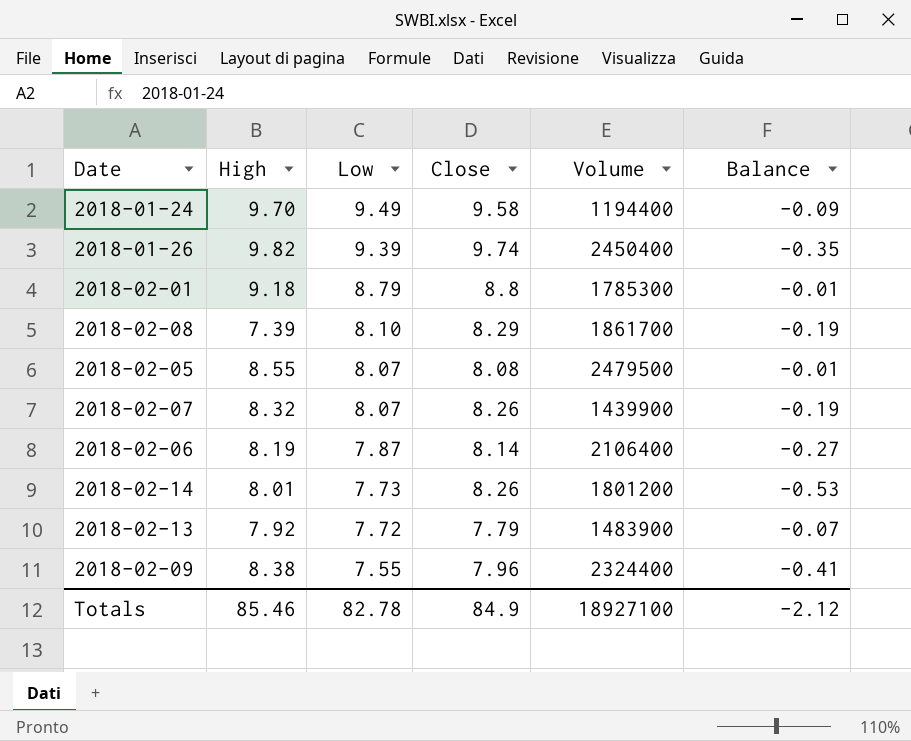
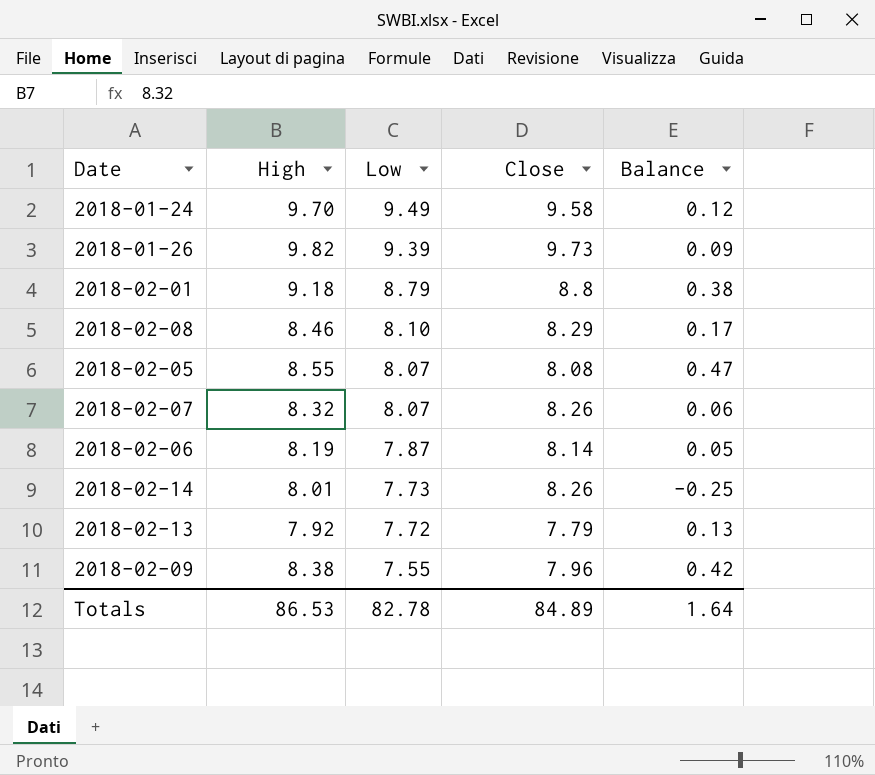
column Volume | position: 5 -> none
column Balance | formula: [Low] - [Close] -> [High] - [Close]
2018-01-26 | Close: 9.74 -> 9.73
2018-02-08 | High: 7.39 -> 8.46
Totals | High: 85.46 -> 86.53
Totals | Close: 84.9 -> 84.89
Totals | Balance: -2.12 -> 1.64

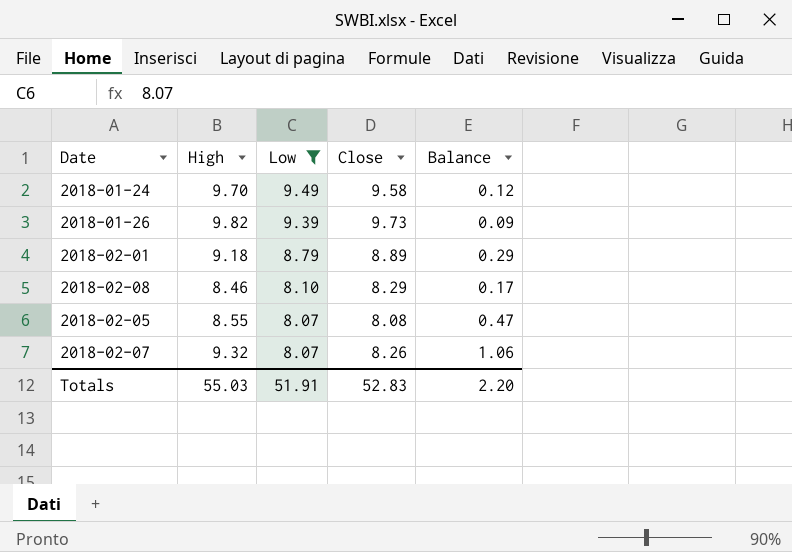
filter: none -> Low >= 8.07
2018-02-01 | Close: 8.8 -> 8.89
2018-02-01 | Balance: 0.38 -> 0.29
2018-02-07 | High: 8.32 -> 9.32
2018-02-07 | Balance: 0.06 -> 1.06
Totals | High: 86.53 -> 55.03
Totals | Low: 82.78 -> 51.91
Totals | Close: 84.89 -> 52.83
Totals | Balance: 1.64 -> 2.20

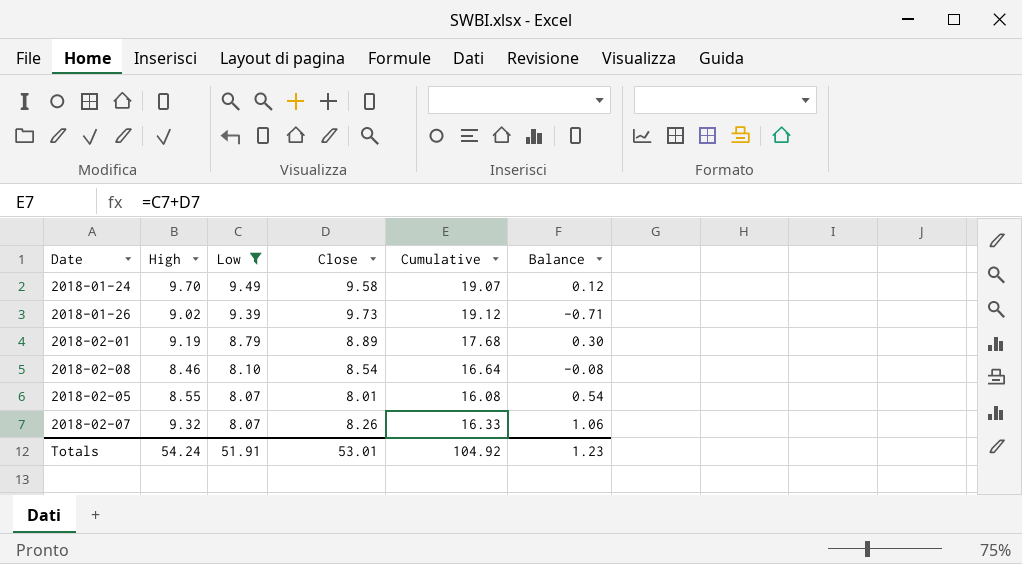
column Cumulative | formula: none -> [Low] + [Close]
2018-01-26 | High: 9.82 -> 9.02
2018-01-26 | Balance: 0.09 -> -0.71
2018-02-01 | High: 9.18 -> 9.19
2018-02-01 | Balance: 0.29 -> 0.30
2018-02-08 | Close: 8.29 -> 8.54
2018-02-08 | Balance: 0.17 -> -0.08
2018-02-05 | Close: 8.08 -> 8.01
2018-02-05 | Balance: 0.47 -> 0.54
Totals | High: 55.03 -> 54.24
Totals | Close: 52.83 -> 53.01
Totals | Balance: 2.20 -> 1.23

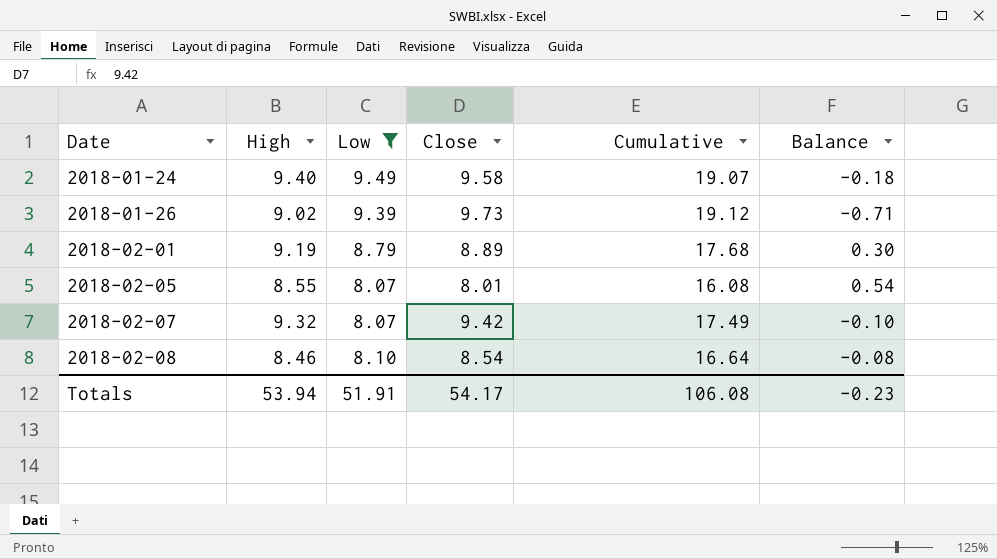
row order: Low descending -> Date ascending
2018-01-24 | High: 9.70 -> 9.40
2018-01-24 | Balance: 0.12 -> -0.18
2018-02-07 | Close: 8.26 -> 9.42
2018-02-07 | Cumulative: 16.33 -> 17.49
2018-02-07 | Balance: 1.06 -> -0.10
Totals | High: 54.24 -> 53.94
Totals | Close: 53.01 -> 54.17
Totals | Cumulative: 104.92 -> 106.08
Totals | Balance: 1.23 -> -0.23

